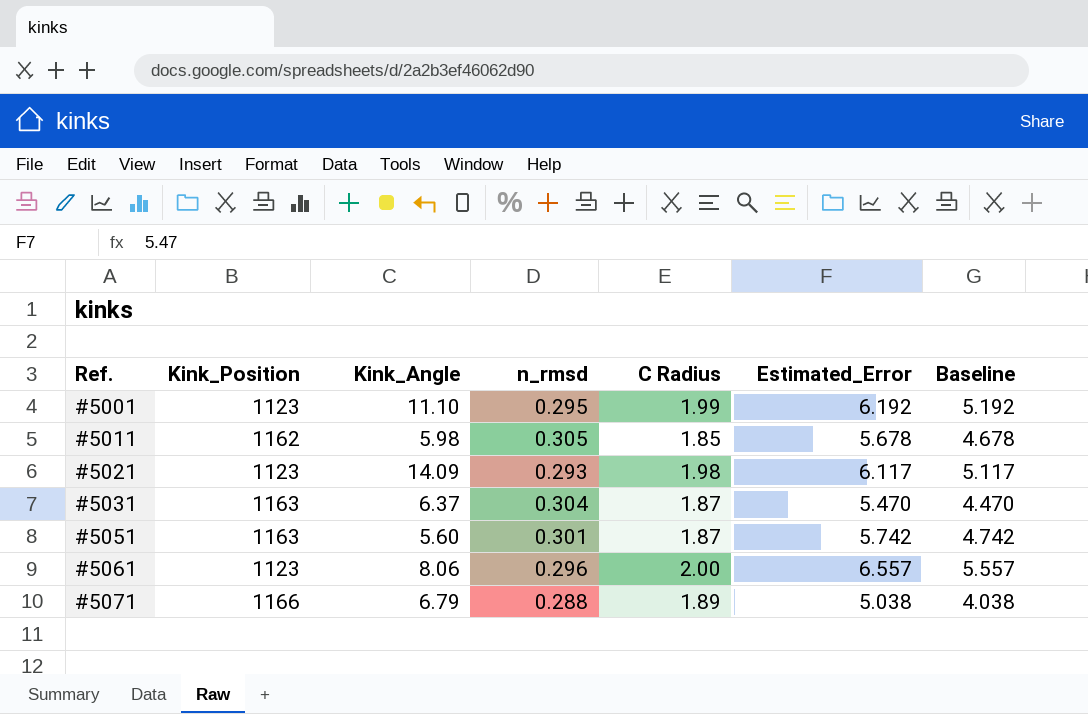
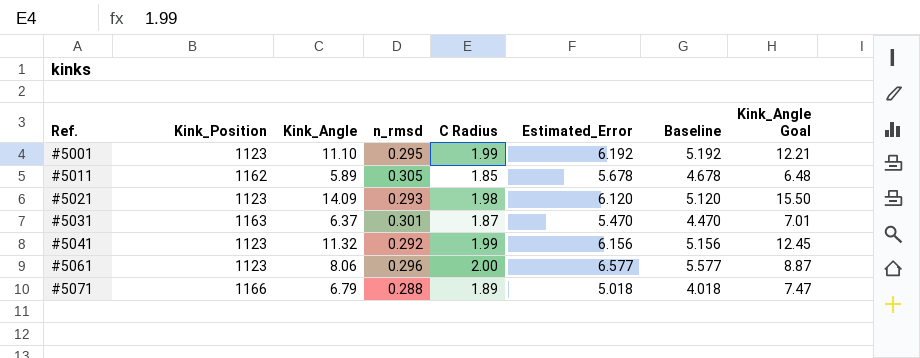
column Kink_Angle Goal | formula: none -> [Kink_Angle] * 1.1
row #5051: 1163 | 5.60 | 0.301 | 1.87 | 5.742 | 4.742 -> none
#5011 | Kink_Angle: 5.98 -> 5.89
#5021 | Estimated_Error: 6.117 -> 6.120
#5021 | Baseline: 5.117 -> 5.120
#5031 | n_rmsd: 0.304 -> 0.301
row #5041: none -> 1123 | 11.32 | 0.292 | 1.99 | 6.156 | 5.156 | 12.45
#5061 | Estimated_Error: 6.557 -> 6.577
#5061 | Baseline: 5.557 -> 5.577
#5071 | Estimated_Error: 5.038 -> 5.018
#5071 | Baseline: 4.038 -> 4.018

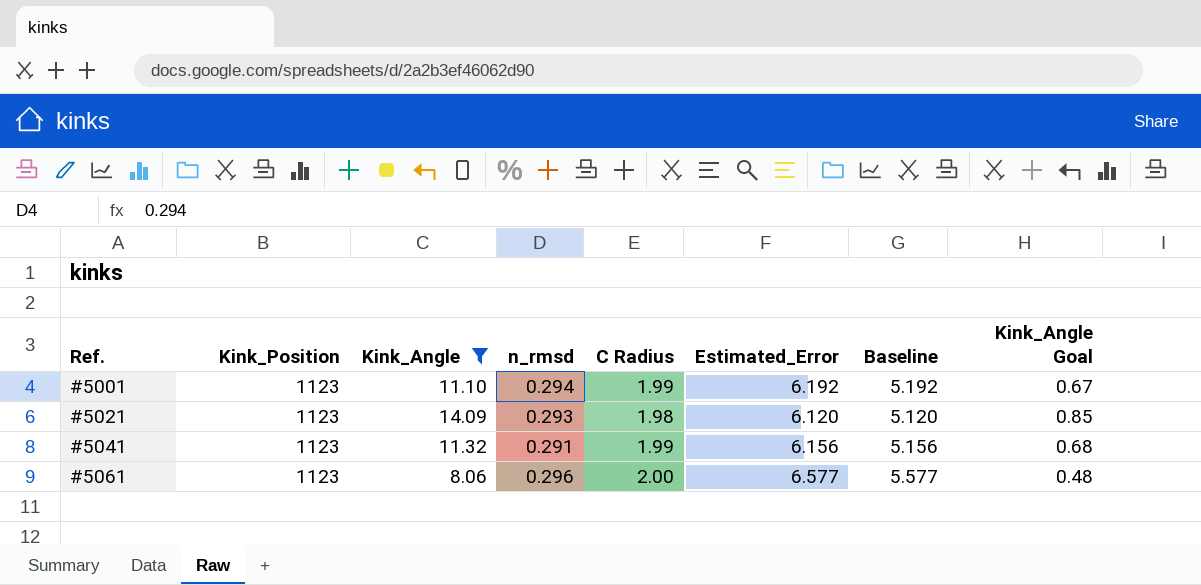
filter: none -> Kink_Angle >= 8.06
column Kink_Angle Goal | formula: [Kink_Angle] * 1.1 -> [Kink_Angle] * 0.06
#5001 | n_rmsd: 0.295 -> 0.294
#5041 | n_rmsd: 0.292 -> 0.291

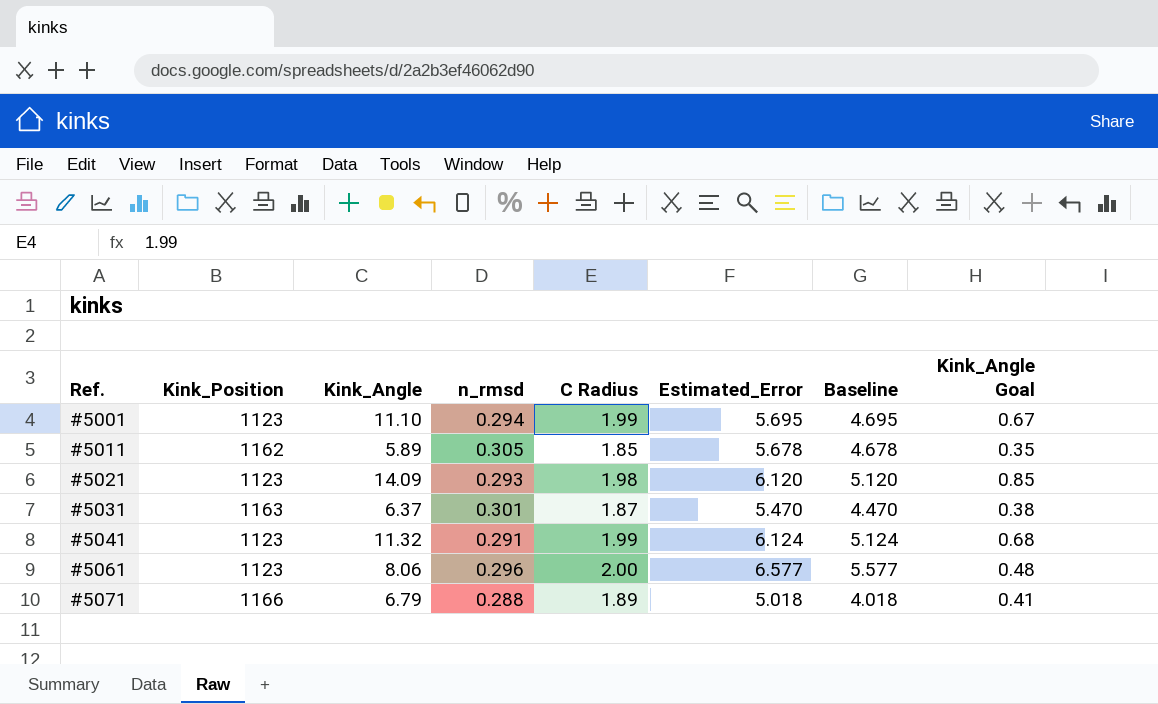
filter: Kink_Angle >= 8.06 -> none
#5001 | Estimated_Error: 6.192 -> 5.695
#5001 | Baseline: 5.192 -> 4.695
#5041 | Estimated_Error: 6.156 -> 6.124
#5041 | Baseline: 5.156 -> 5.124

